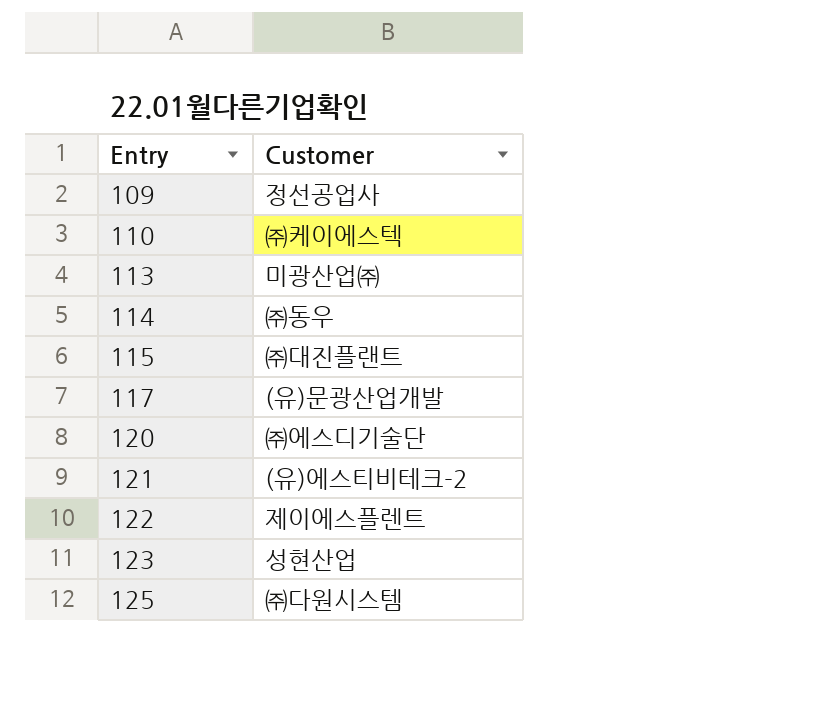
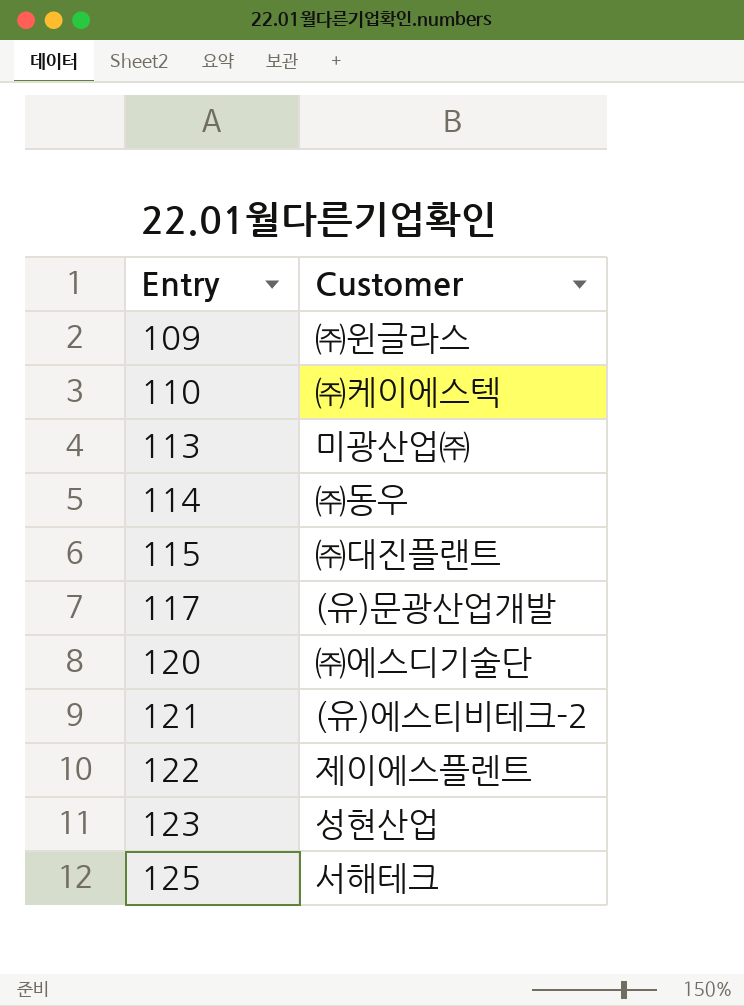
109 | Customer: 정선공업사 -> ㈜윈글라스
125 | Customer: ㈜다원시스템 -> 서해테크

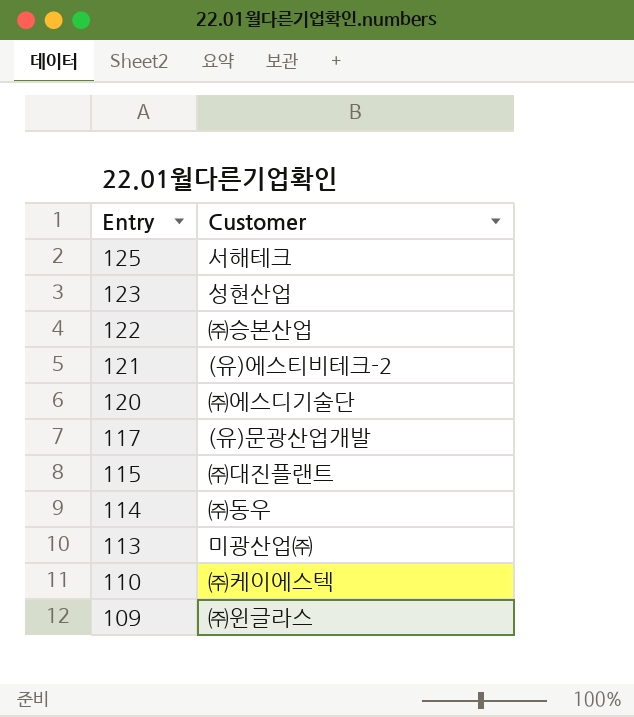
row order: Entry ascending -> Entry descending
122 | Customer: 제이에스플렌트 -> ㈜승본산업

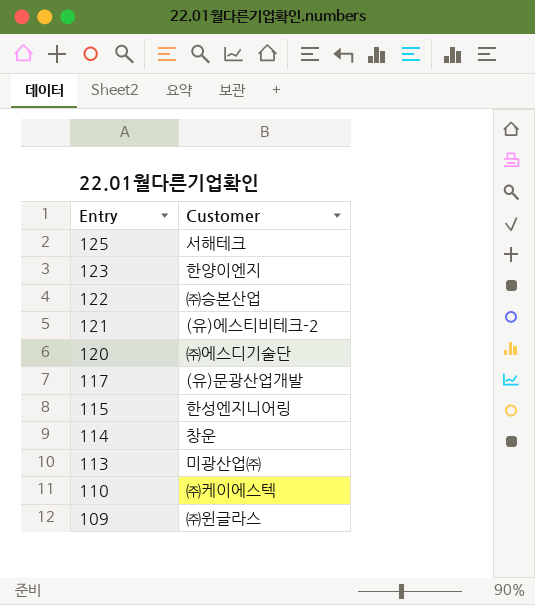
123 | Customer: 성현산업 -> 한양이엔지
115 | Customer: ㈜대진플랜트 -> 한성엔지니어링
114 | Customer: ㈜동우 -> 창운

